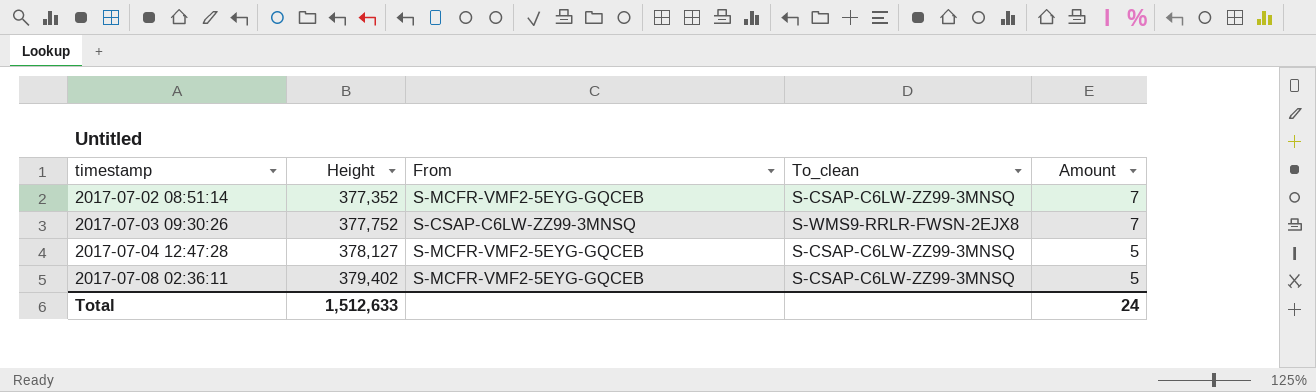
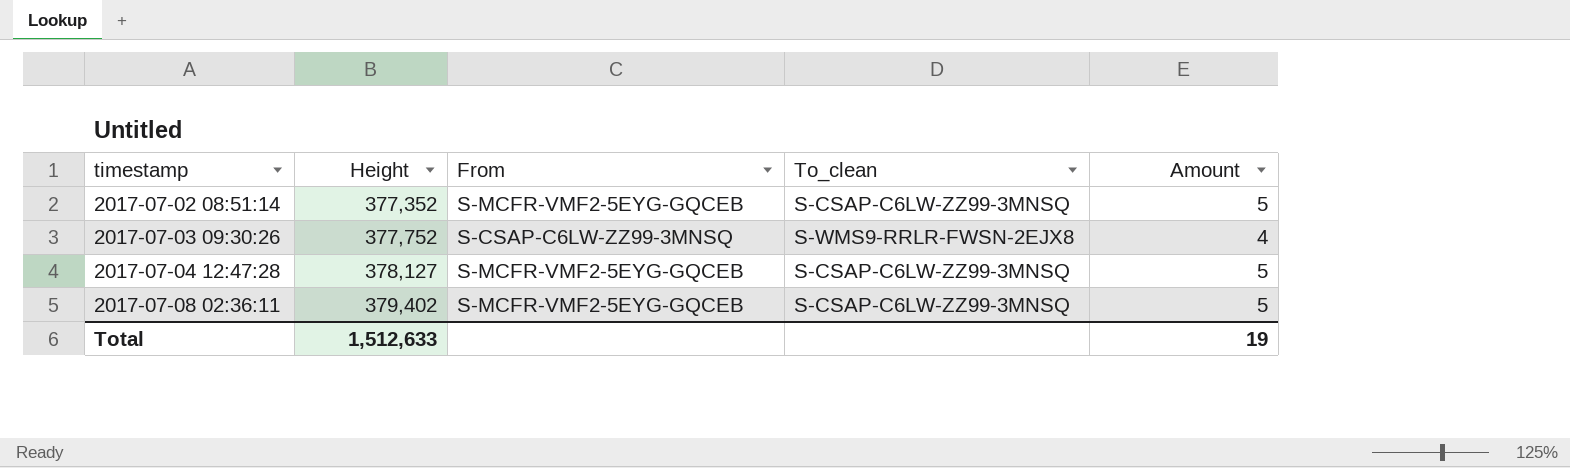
2017-07-02 08:51:14 | Amount: 7 -> 5
2017-07-03 09:30:26 | Amount: 7 -> 4
Total | Amount: 24 -> 19

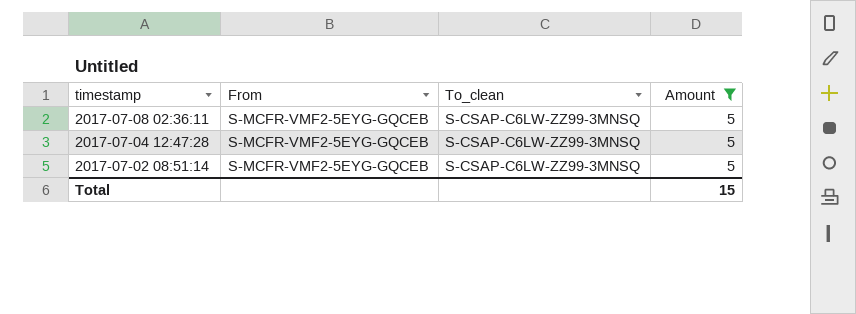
filter: none -> Amount = 5
row order: timestamp ascending -> timestamp descending
column Height | position: 2 -> none
Total | Amount: 19 -> 15

